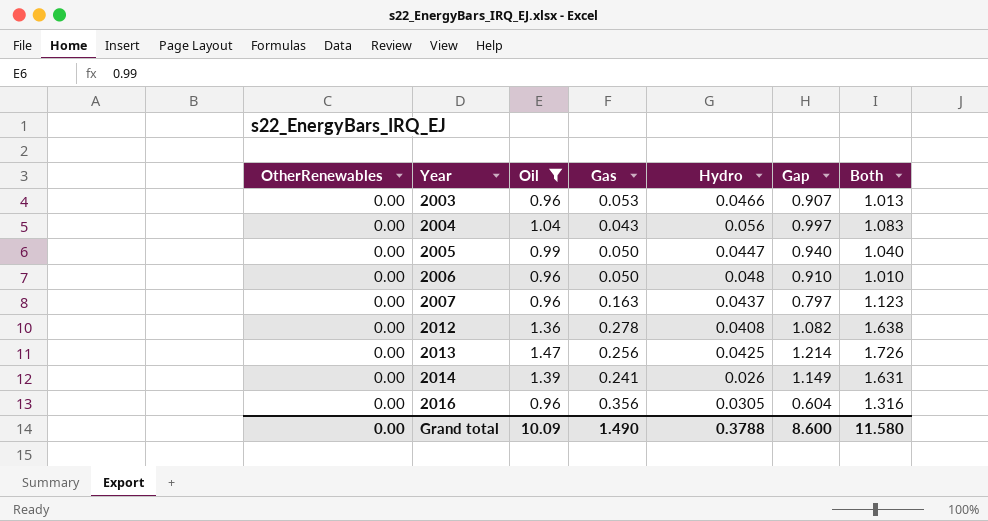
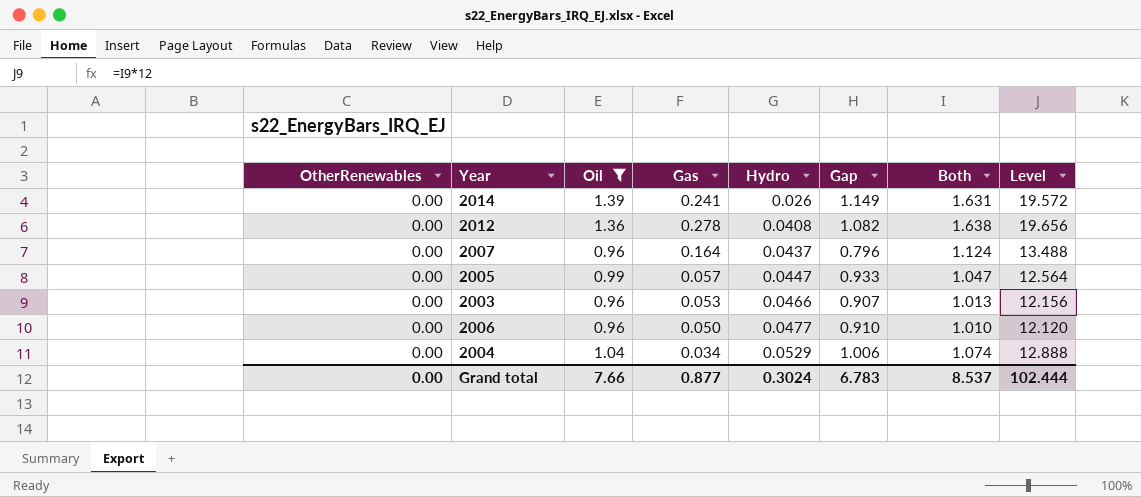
row order: Year ascending -> Hydro ascending
column Level | formula: none -> [Both] * 12
row 2013: 0.00 | 1.47 | 0.256 | 0.0425 | 1.214 | 1.726 -> none
row 2016: 0.00 | 0.96 | 0.356 | 0.0305 | 0.604 | 1.316 -> none
2007 | Gas: 0.163 -> 0.164
2007 | Gap: 0.797 -> 0.796
2007 | Both: 1.123 -> 1.124
2005 | Gas: 0.050 -> 0.057
2005 | Gap: 0.940 -> 0.933
2005 | Both: 1.040 -> 1.047
2006 | Hydro: 0.048 -> 0.0477
2004 | Gas: 0.043 -> 0.034
2004 | Hydro: 0.056 -> 0.0529
2004 | Gap: 0.997 -> 1.006
2004 | Both: 1.083 -> 1.074
Grand total | Oil: 10.09 -> 7.66
Grand total | Gas: 1.490 -> 0.877
Grand total | Hydro: 0.3788 -> 0.3024
Grand total | Gap: 8.600 -> 6.783
Grand total | Both: 11.580 -> 8.537

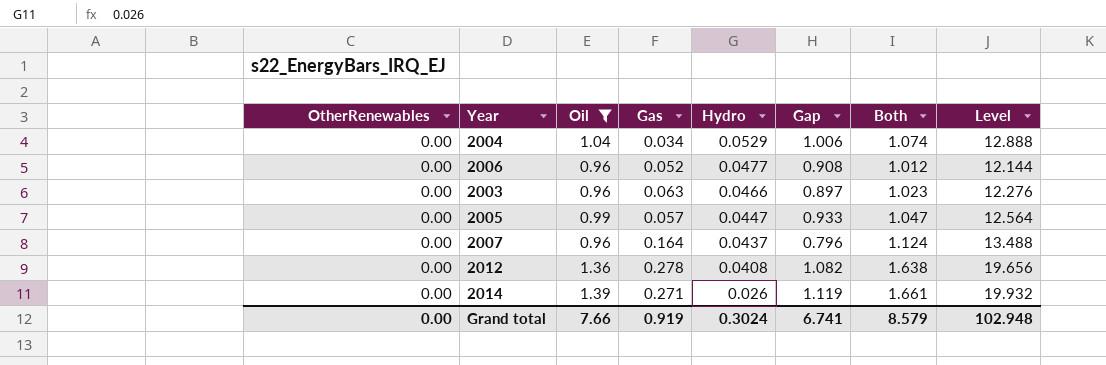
row order: Hydro ascending -> Hydro descending
2006 | Gas: 0.050 -> 0.052
2006 | Gap: 0.910 -> 0.908
2006 | Both: 1.010 -> 1.012
2006 | Level: 12.120 -> 12.144
2003 | Gas: 0.053 -> 0.063
2003 | Gap: 0.907 -> 0.897
2003 | Both: 1.013 -> 1.023
2003 | Level: 12.156 -> 12.276
2014 | Gas: 0.241 -> 0.271
2014 | Gap: 1.149 -> 1.119
2014 | Both: 1.631 -> 1.661
2014 | Level: 19.572 -> 19.932
Grand total | Gas: 0.877 -> 0.919
Grand total | Gap: 6.783 -> 6.741
Grand total | Both: 8.537 -> 8.579
Grand total | Level: 102.444 -> 102.948

